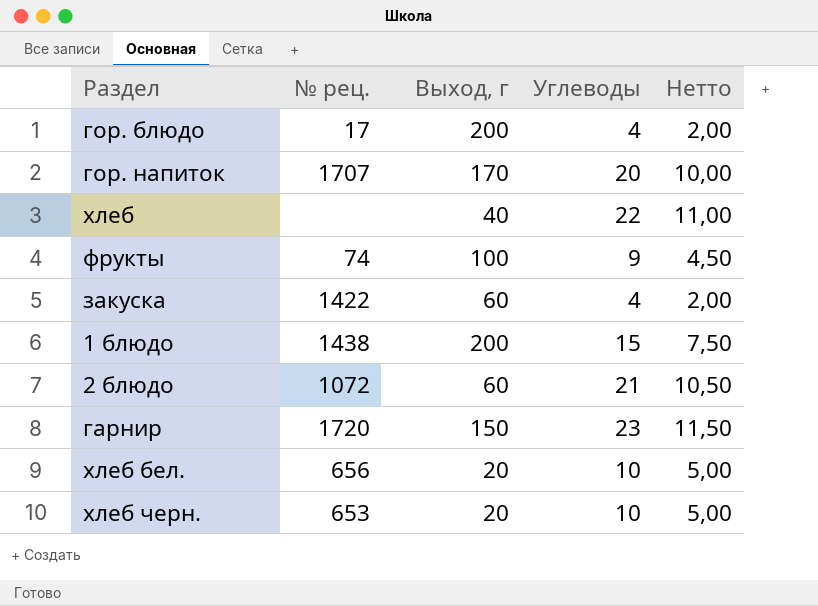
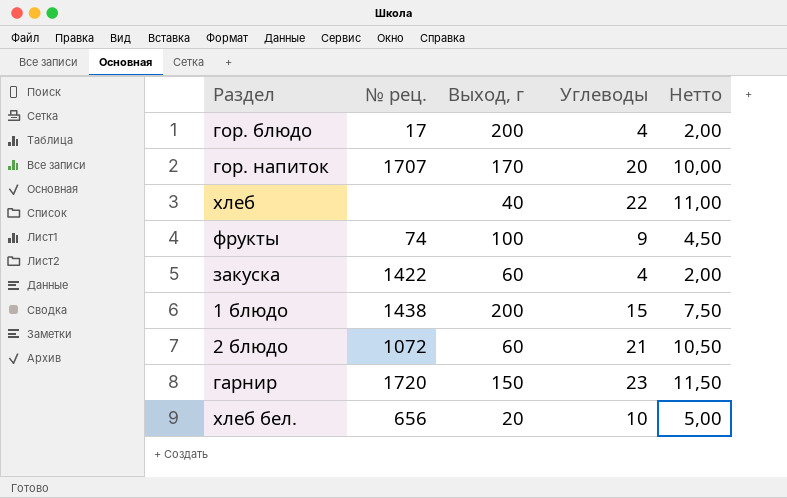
row хлеб черн.: 653 | 20 | 10 | 5,00 -> none

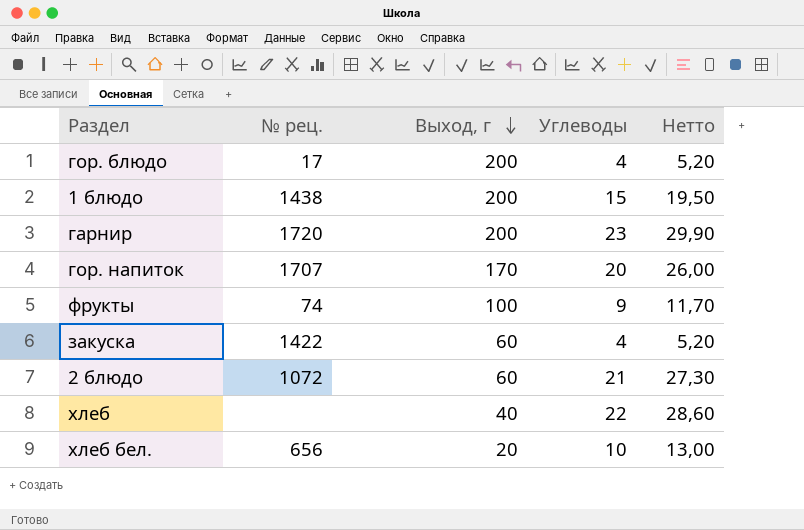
row order: none -> Выход, г descending
column Нетто | formula: [Углеводы] * 0,5 -> [Углеводы] * 1,3
гарнир | Выход, г: 150 -> 200

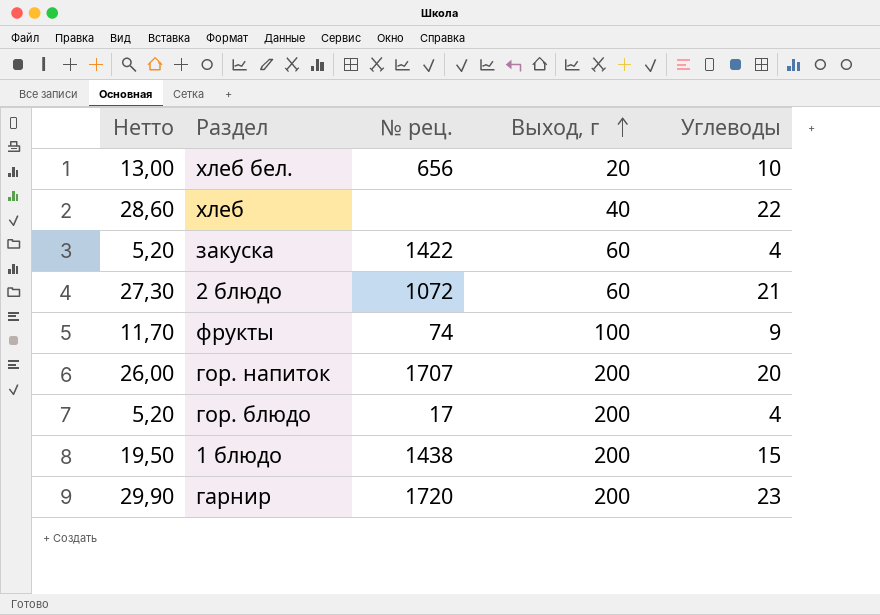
row order: Выход, г descending -> Выход, г ascending
column Нетто | position: 5 -> 1
гор. напиток | Выход, г: 170 -> 200

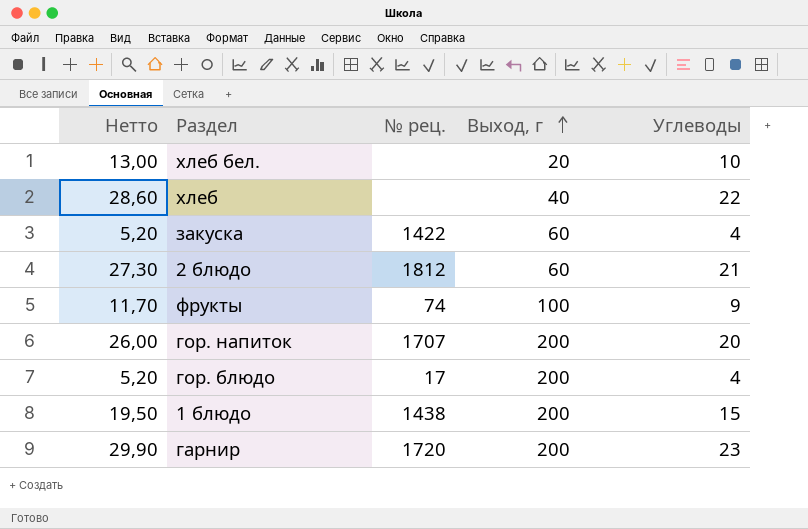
хлеб бел. | № рец.: 656 -> none
2 блюдо | № рец.: 1072 -> 1812

